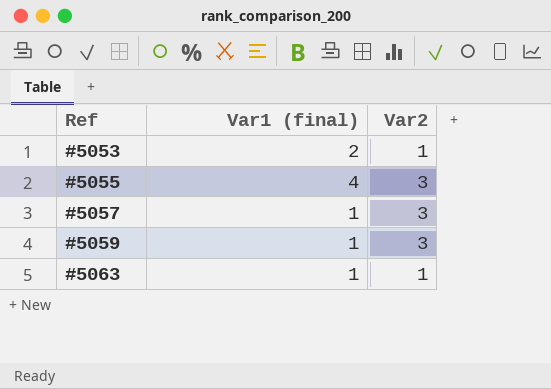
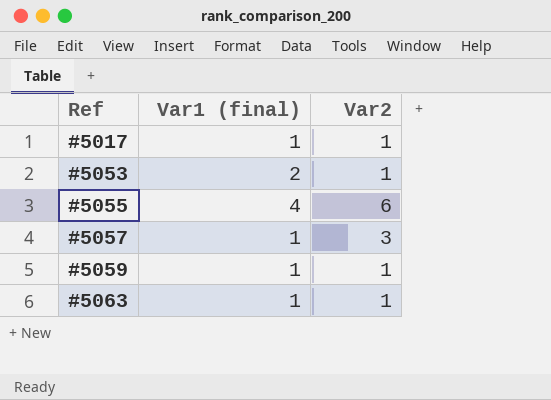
row #5017: none -> 1 | 1
#5055 | Var2: 3 -> 6
#5059 | Var2: 3 -> 1

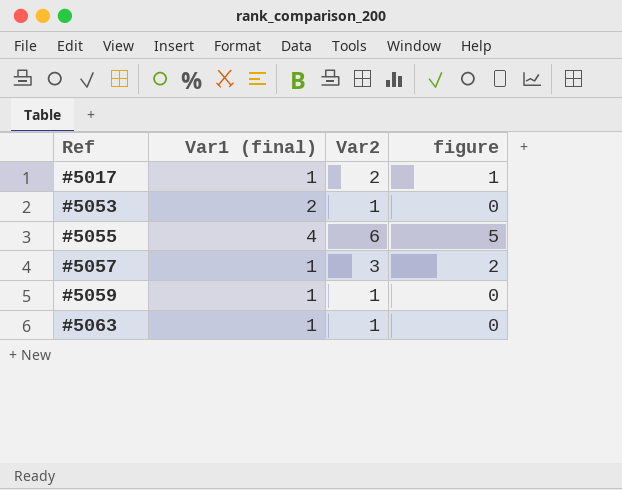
column figure | formula: none -> [Var2] - 1
#5017 | Var2: 1 -> 2

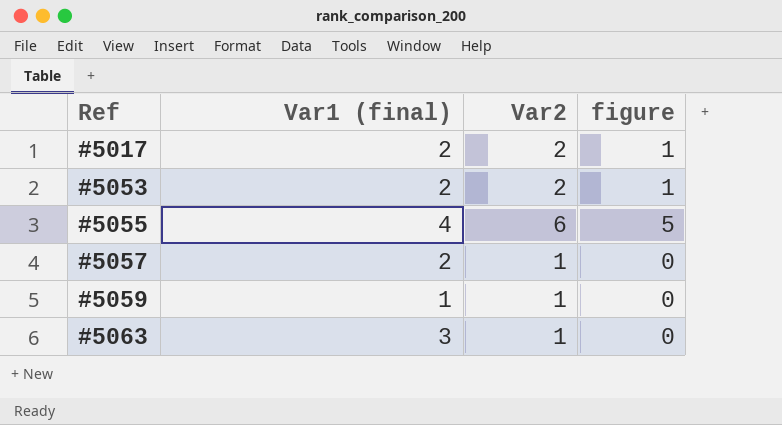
#5017 | Var1 (final): 1 -> 2
#5053 | Var2: 1 -> 2
#5053 | figure: 0 -> 1
#5057 | Var1 (final): 1 -> 2
#5057 | Var2: 3 -> 1
#5057 | figure: 2 -> 0
#5063 | Var1 (final): 1 -> 3

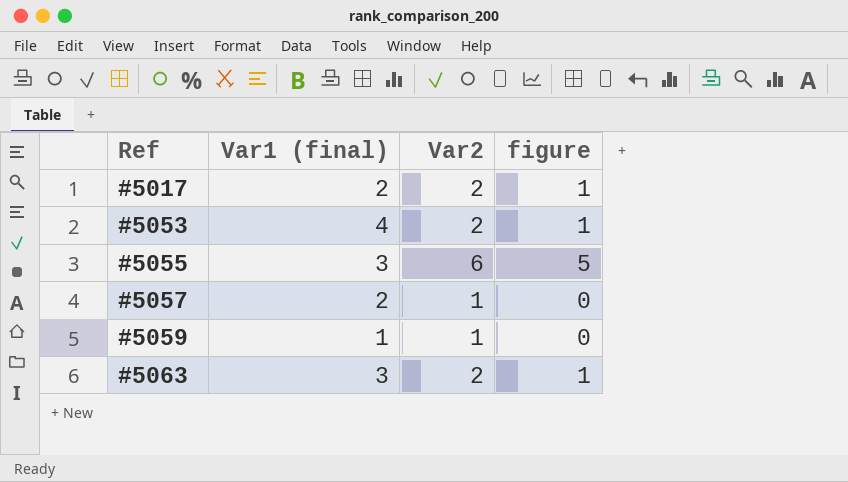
#5053 | Var1 (final): 2 -> 4
#5055 | Var1 (final): 4 -> 3
#5063 | Var2: 1 -> 2
#5063 | figure: 0 -> 1

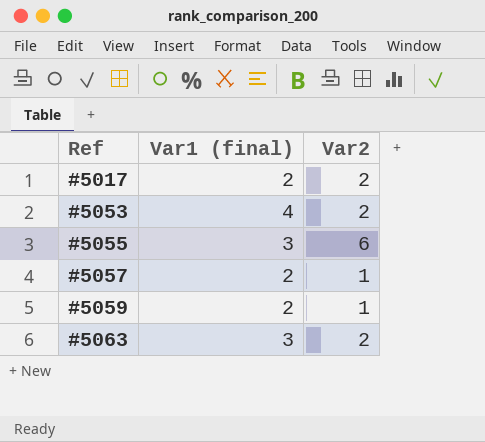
column figure | formula: [Var2] - 1 -> none
#5059 | Var1 (final): 1 -> 2

